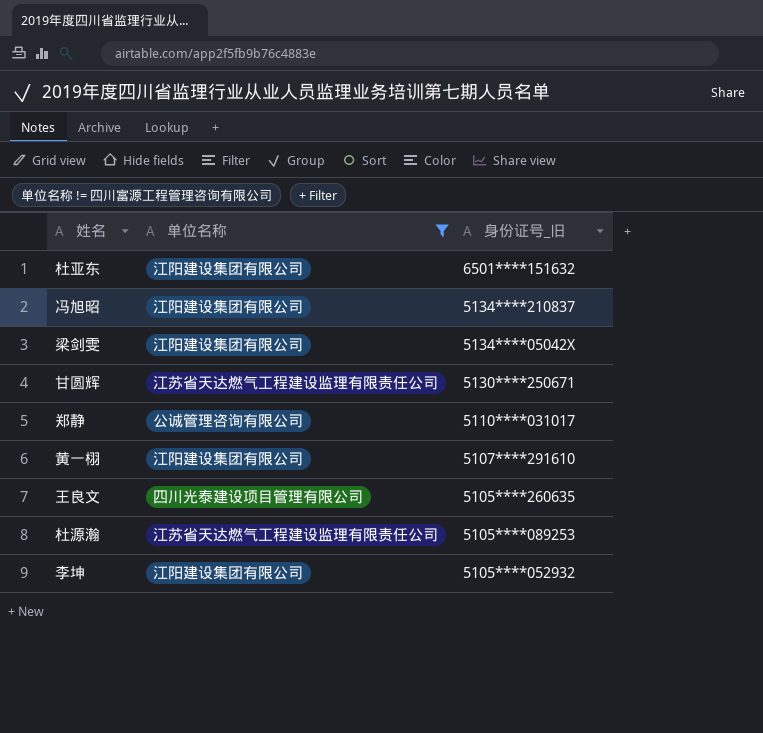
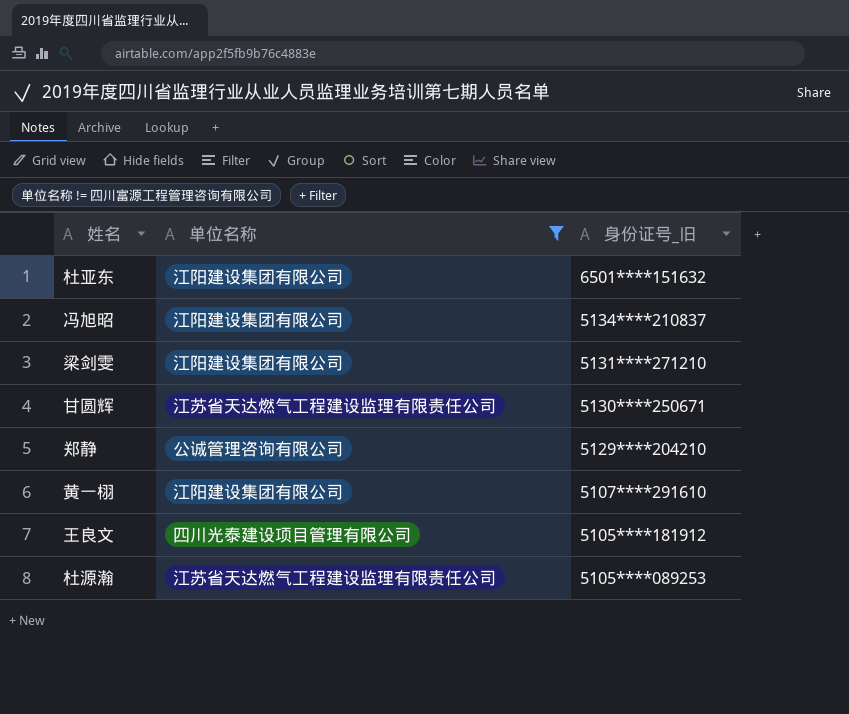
row 李坤: 江阳建设集团有限公司 | 5105****052932 -> none
梁剑雯 | 身份证号_旧: 5134****05042X -> 5131****271210
郑静 | 身份证号_旧: 5110****031017 -> 5129****204210
王良文 | 身份证号_旧: 5105****260635 -> 5105****181912

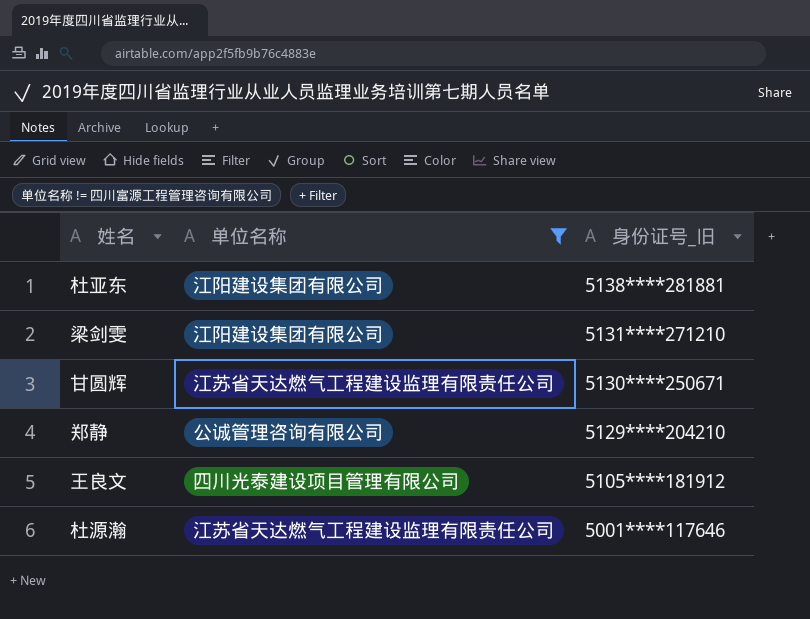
row 冯旭昭: 江阳建设集团有限公司 | 5134****210837 -> none
row 黄一栩: 江阳建设集团有限公司 | 5107****291610 -> none
杜亚东 | 身份证号_旧: 6501****151632 -> 5138****281881
杜源瀚 | 身份证号_旧: 5105****089253 -> 5001****117646

